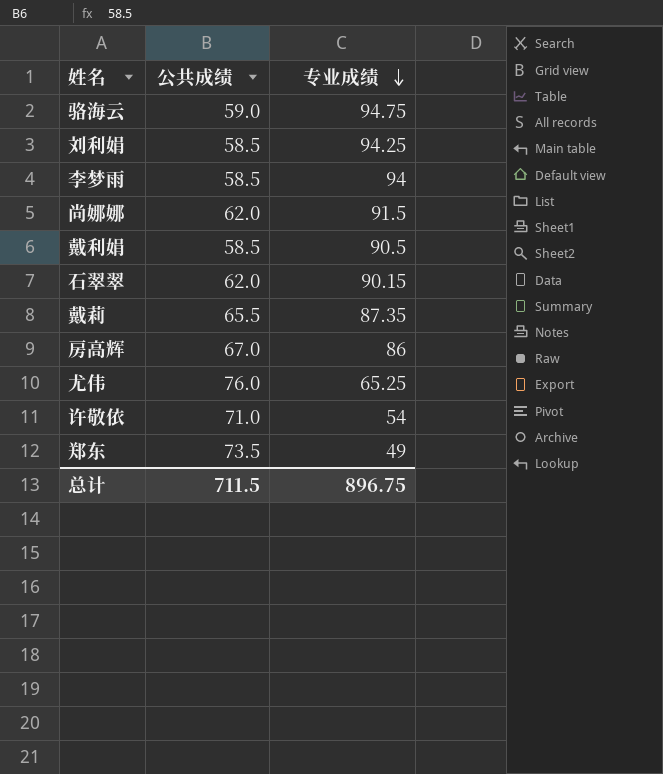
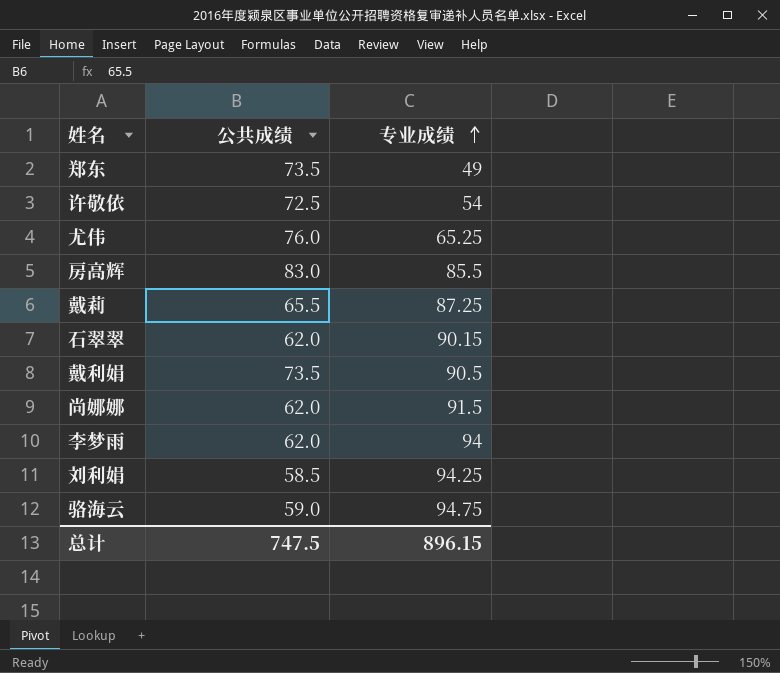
row order: 专业成绩 descending -> 专业成绩 ascending
许敬依 | 公共成绩: 71.0 -> 72.5
房高辉 | 公共成绩: 67.0 -> 83.0
房高辉 | 专业成绩: 86 -> 85.5
戴莉 | 专业成绩: 87.35 -> 87.25
戴利娟 | 公共成绩: 58.5 -> 73.5
李梦雨 | 公共成绩: 58.5 -> 62.0
总计 | 公共成绩: 711.5 -> 747.5
总计 | 专业成绩: 896.75 -> 896.15

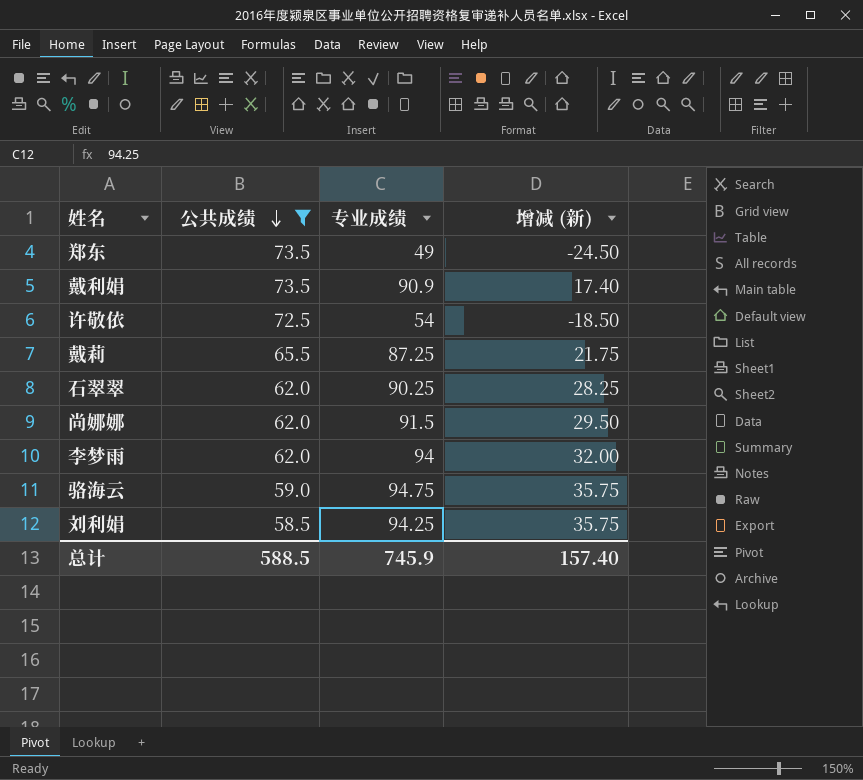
filter: none -> 公共成绩 <= 73.5
row order: 专业成绩 ascending -> 公共成绩 descending
column 增减 (新) | formula: none -> [专业成绩] - [公共成绩]
戴利娟 | 专业成绩: 90.5 -> 90.9
石翠翠 | 专业成绩: 90.15 -> 90.25
总计 | 公共成绩: 747.5 -> 588.5
总计 | 专业成绩: 896.15 -> 745.9

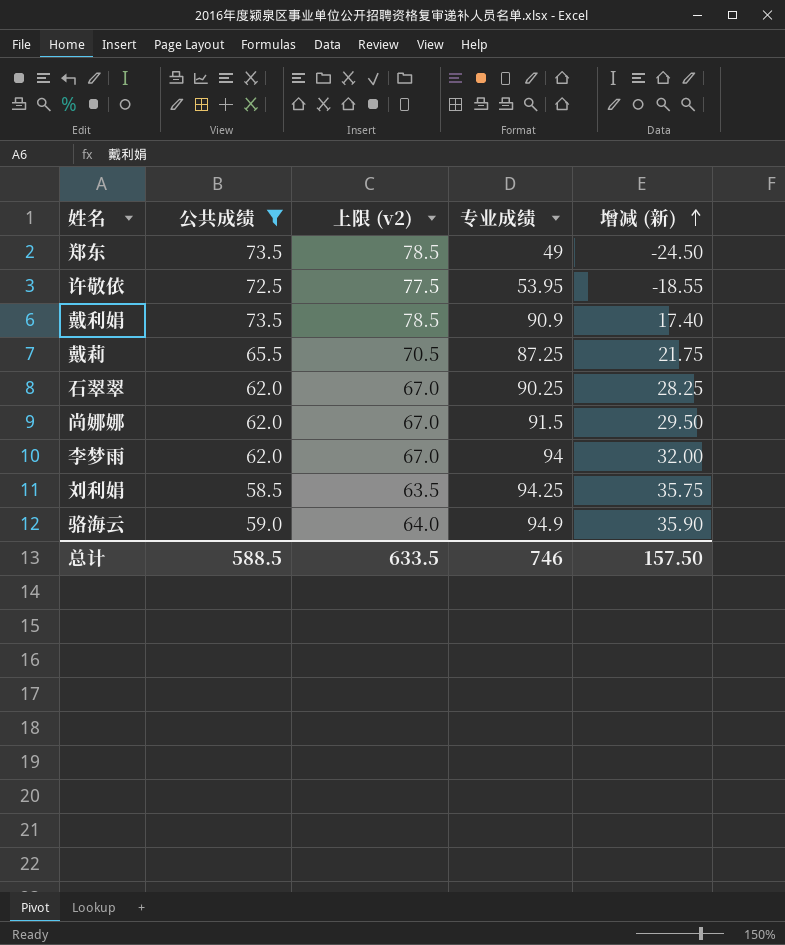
row order: 公共成绩 descending -> 增减 (新) ascending
column 上限 (v2) | formula: none -> [公共成绩] + 5
许敬依 | 专业成绩: 54 -> 53.95
许敬依 | 增减 (新): -18.50 -> -18.55
骆海云 | 专业成绩: 94.75 -> 94.9
骆海云 | 增减 (新): 35.75 -> 35.90
总计 | 专业成绩: 745.9 -> 746
总计 | 增减 (新): 157.40 -> 157.50

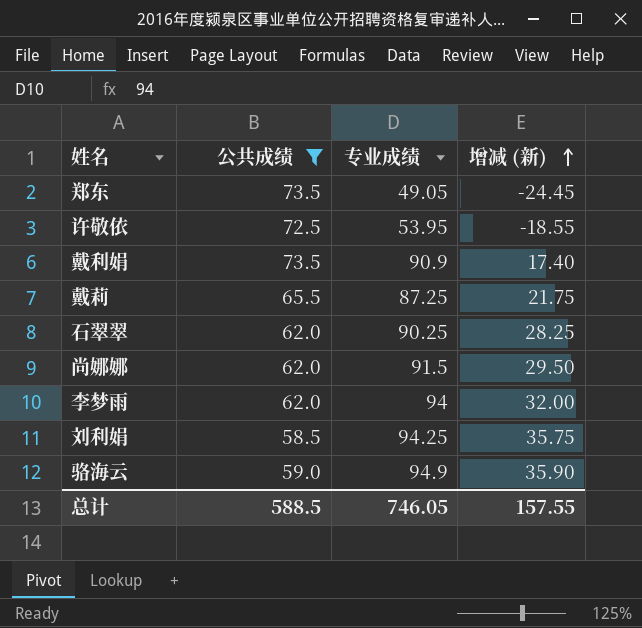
column 上限 (v2) | formula: [公共成绩] + 5 -> none
郑东 | 专业成绩: 49 -> 49.05
郑东 | 增减 (新): -24.50 -> -24.45
总计 | 专业成绩: 746 -> 746.05
总计 | 增减 (新): 157.50 -> 157.55

